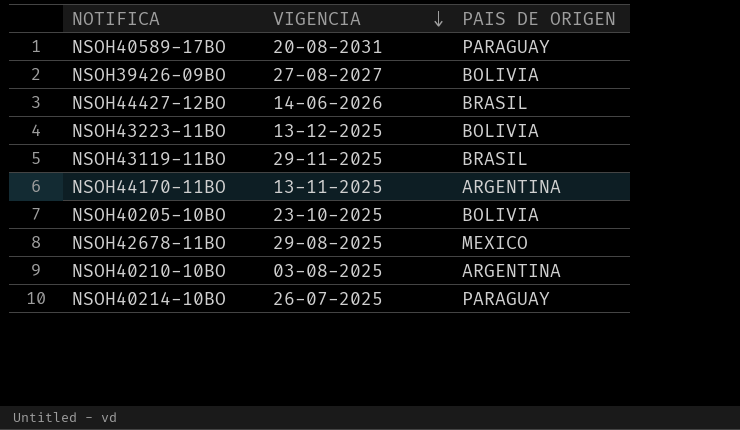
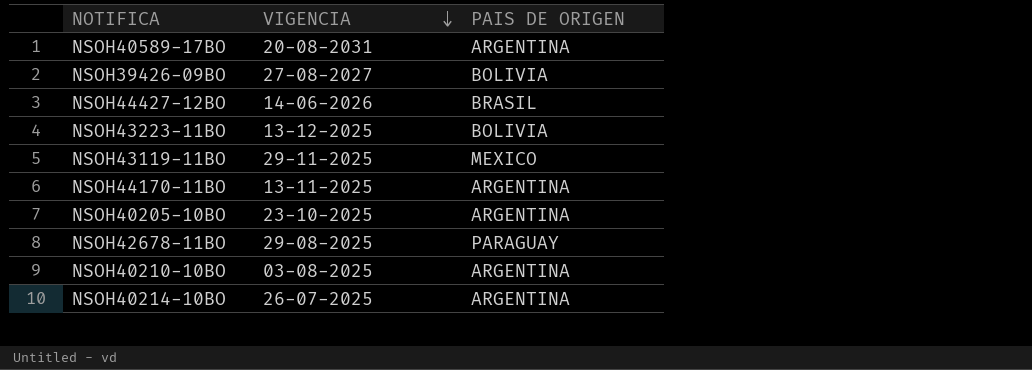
NSOH40589-17BO | PAIS DE ORIGEN: PARAGUAY -> ARGENTINA
NSOH43119-11BO | PAIS DE ORIGEN: BRASIL -> MEXICO
NSOH40205-10BO | PAIS DE ORIGEN: BOLIVIA -> ARGENTINA
NSOH42678-11BO | PAIS DE ORIGEN: MEXICO -> PARAGUAY
NSOH40214-10BO | PAIS DE ORIGEN: PARAGUAY -> ARGENTINA

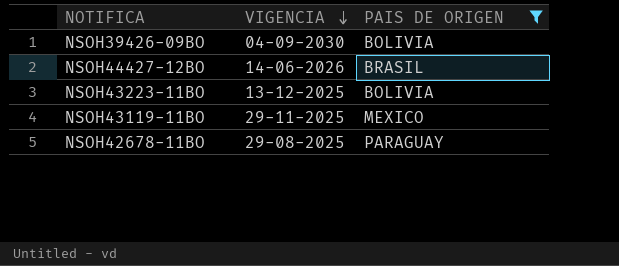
filter: none -> PAIS DE ORIGEN != ARGENTINA
NSOH39426-09BO | VIGENCIA: 27-08-2027 -> 04-09-2030

